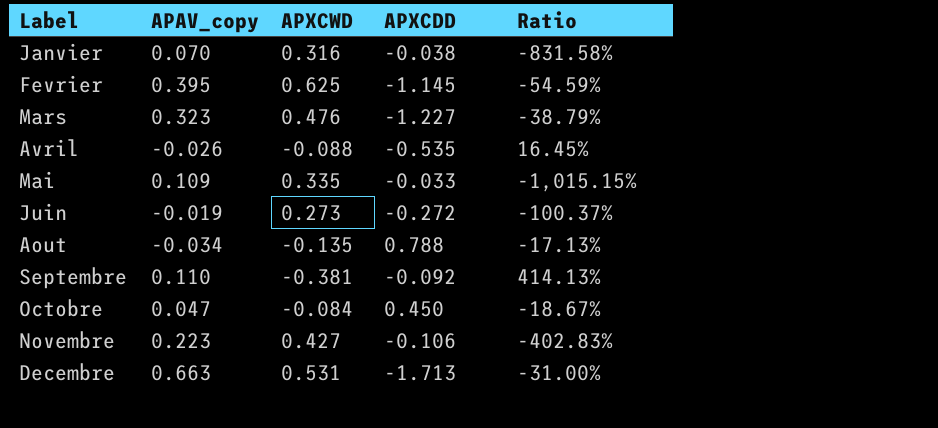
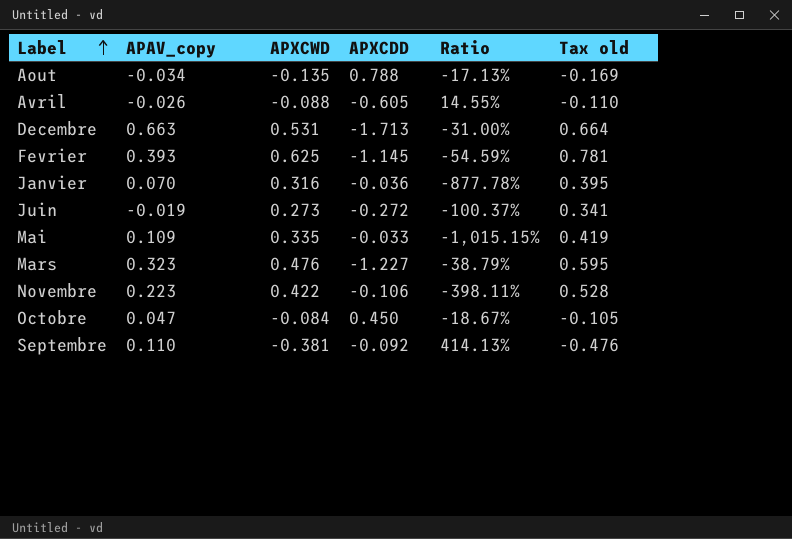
row order: none -> Label ascending
column Tax old | formula: none -> [APXCWD] * 1.25
Avril | APXCDD: -0.535 -> -0.605
Avril | Ratio: 16.45% -> 14.55%
Fevrier | APAV_copy: 0.395 -> 0.393
Janvier | APXCDD: -0.038 -> -0.036
Janvier | Ratio: -831.58% -> -877.78%
Novembre | APXCWD: 0.427 -> 0.422
Novembre | Ratio: -402.83% -> -398.11%

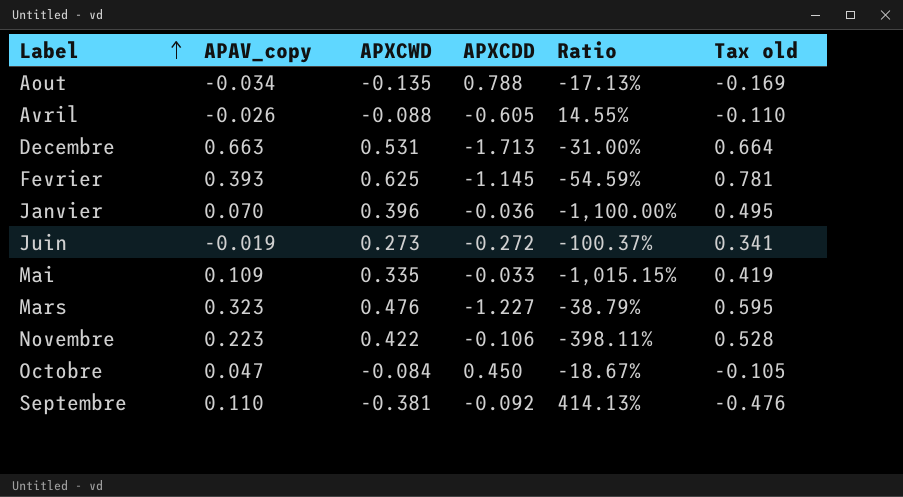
Janvier | APXCWD: 0.316 -> 0.396
Janvier | Ratio: -877.78% -> -1,100.00%
Janvier | Tax old: 0.395 -> 0.495

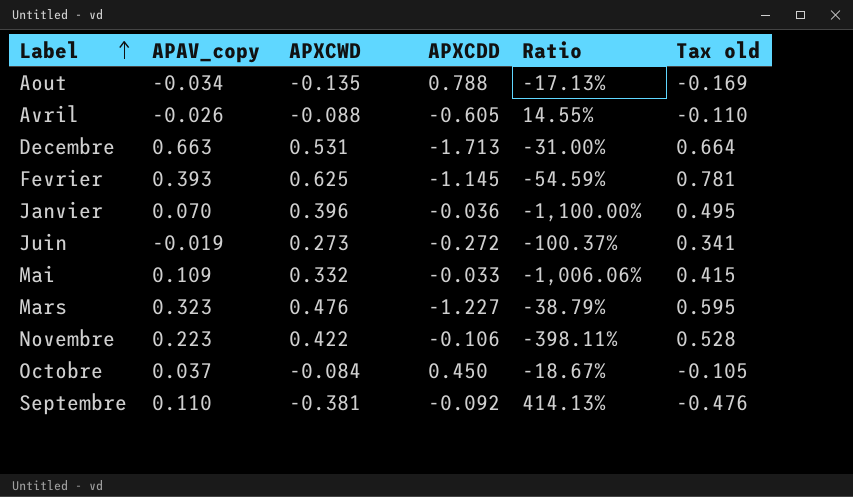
Mai | APXCWD: 0.335 -> 0.332
Mai | Ratio: -1,015.15% -> -1,006.06%
Mai | Tax old: 0.419 -> 0.415
Octobre | APAV_copy: 0.047 -> 0.037

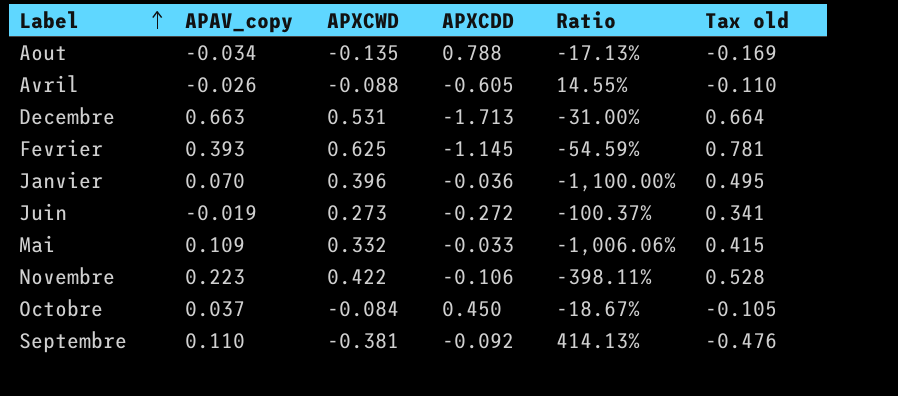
row Mars: 0.323 | 0.476 | -1.227 | -38.79% | 0.595 -> none

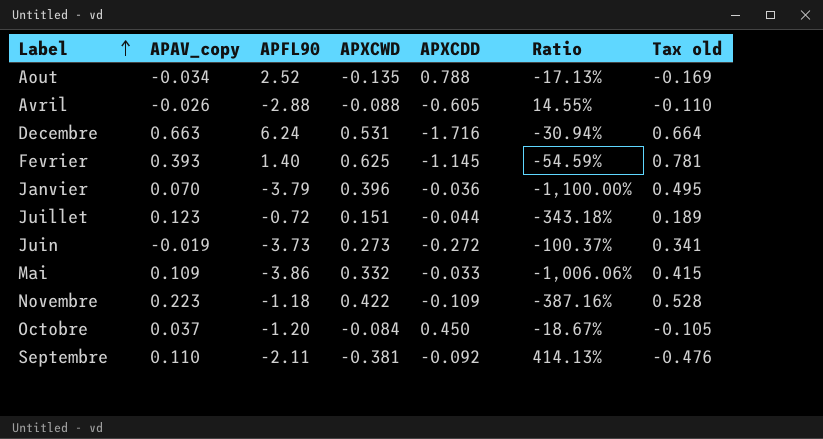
column APFL90 | position: none -> 3
Decembre | APXCDD: -1.713 -> -1.716
Decembre | Ratio: -31.00% -> -30.94%
row Juillet: none -> 0.123 | -0.72 | 0.151 | -0.044 | -343.18% | 0.189
Novembre | APXCDD: -0.106 -> -0.109
Novembre | Ratio: -398.11% -> -387.16%

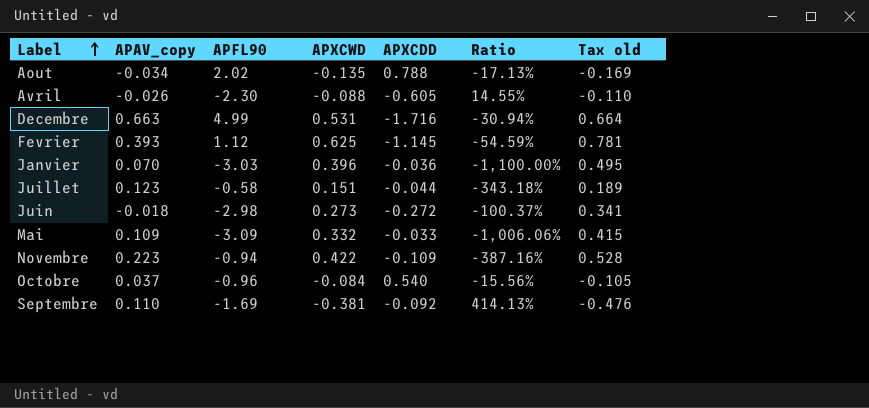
Aout | APFL90: 2.52 -> 2.02
Avril | APFL90: -2.88 -> -2.30
Decembre | APFL90: 6.24 -> 4.99
Fevrier | APFL90: 1.40 -> 1.12
Janvier | APFL90: -3.79 -> -3.03
Juillet | APFL90: -0.72 -> -0.58
Juin | APAV_copy: -0.019 -> -0.018
Juin | APFL90: -3.73 -> -2.98
Mai | APFL90: -3.86 -> -3.09
Novembre | APFL90: -1.18 -> -0.94
Octobre | APFL90: -1.20 -> -0.96
Octobre | APXCDD: 0.450 -> 0.540
Octobre | Ratio: -18.67% -> -15.56%
Septembre | APFL90: -2.11 -> -1.69

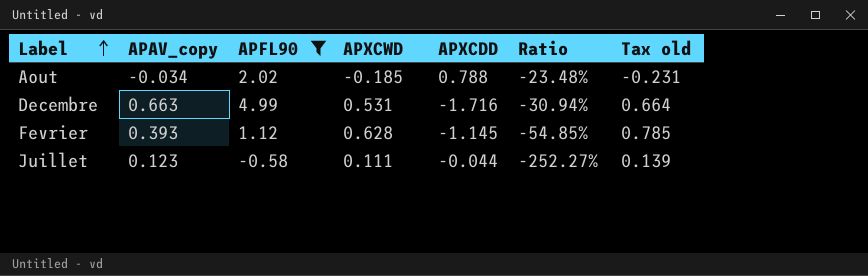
filter: none -> APFL90 >= -0.58
Aout | APXCWD: -0.135 -> -0.185
Aout | Ratio: -17.13% -> -23.48%
Aout | Tax old: -0.169 -> -0.231
Fevrier | APXCWD: 0.625 -> 0.628
Fevrier | Ratio: -54.59% -> -54.85%
Fevrier | Tax old: 0.781 -> 0.785
Juillet | APXCWD: 0.151 -> 0.111
Juillet | Ratio: -343.18% -> -252.27%
Juillet | Tax old: 0.189 -> 0.139

